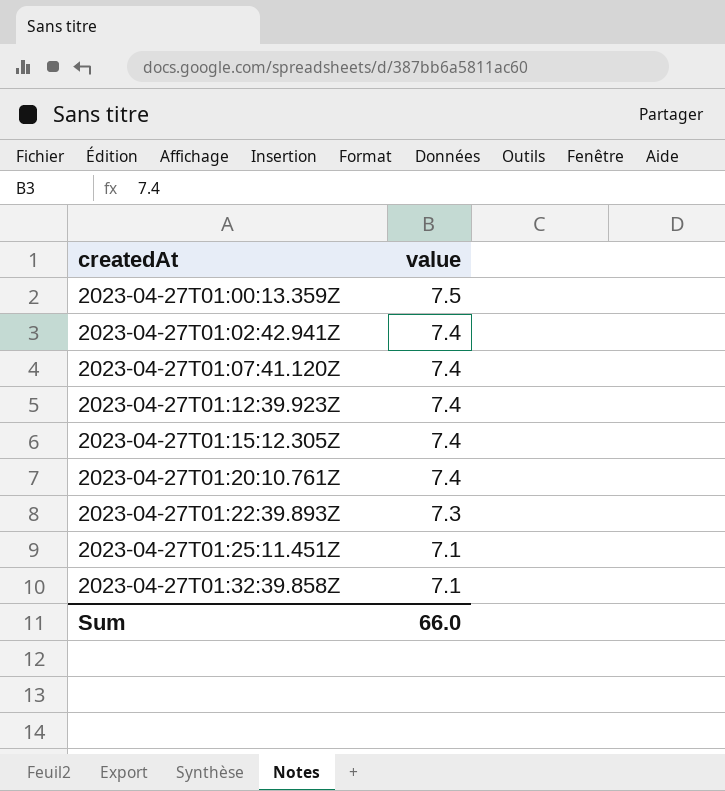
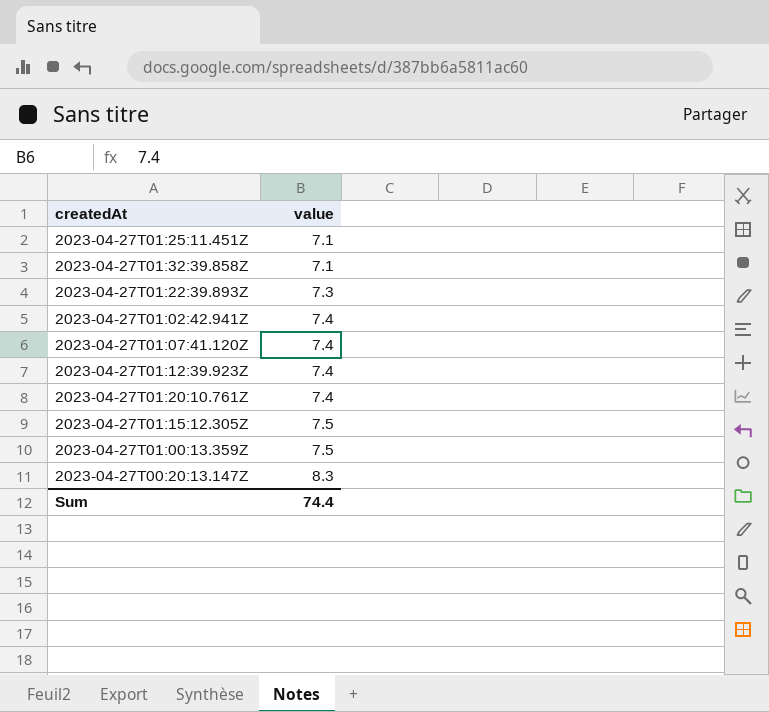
row order: createdAt ascending -> value ascending
2023-04-27T01:15:12.305Z | value: 7.4 -> 7.5
row 2023-04-27T00:20:13.147Z: none -> 8.3
Sum | value: 66.0 -> 74.4

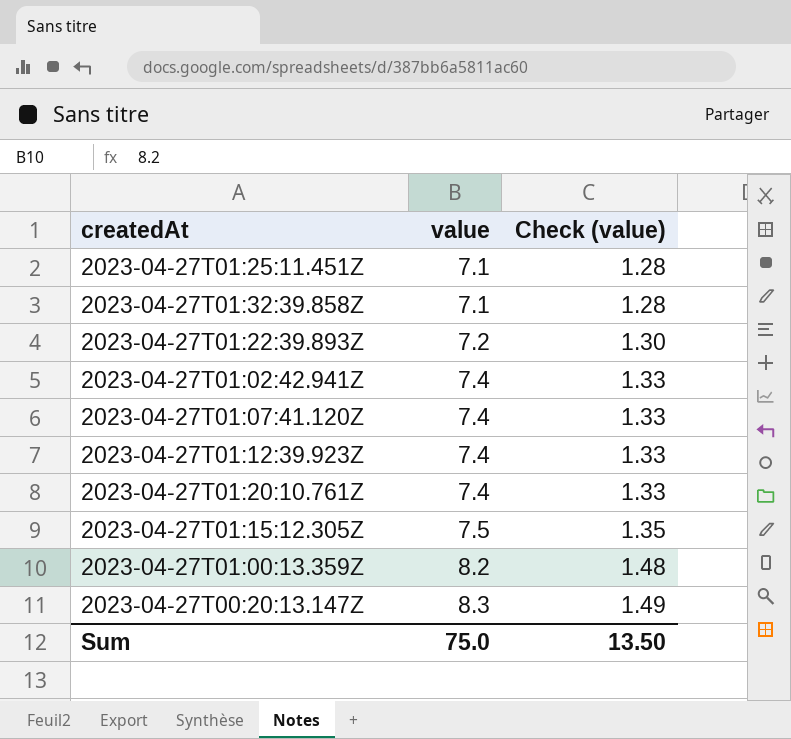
column Check (value) | formula: none -> [value] * 0.18
2023-04-27T01:22:39.893Z | value: 7.3 -> 7.2
2023-04-27T01:00:13.359Z | value: 7.5 -> 8.2
Sum | value: 74.4 -> 75.0

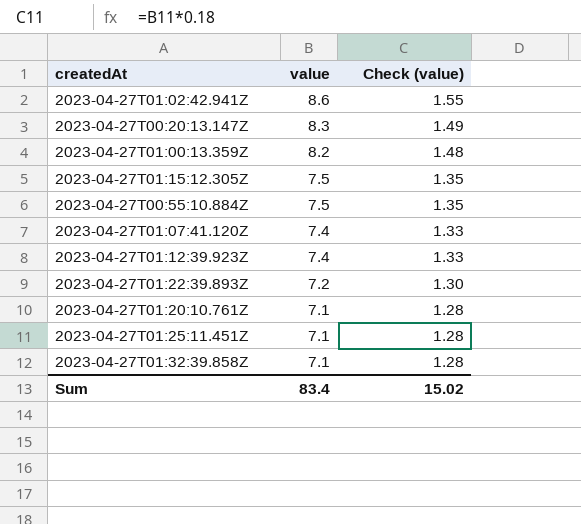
row order: value ascending -> value descending
2023-04-27T01:02:42.941Z | value: 7.4 -> 8.6
2023-04-27T01:02:42.941Z | Check (value): 1.33 -> 1.55
row 2023-04-27T00:55:10.884Z: none -> 7.5 | 1.35
2023-04-27T01:20:10.761Z | value: 7.4 -> 7.1
2023-04-27T01:20:10.761Z | Check (value): 1.33 -> 1.28
Sum | value: 75.0 -> 83.4
Sum | Check (value): 13.50 -> 15.02

